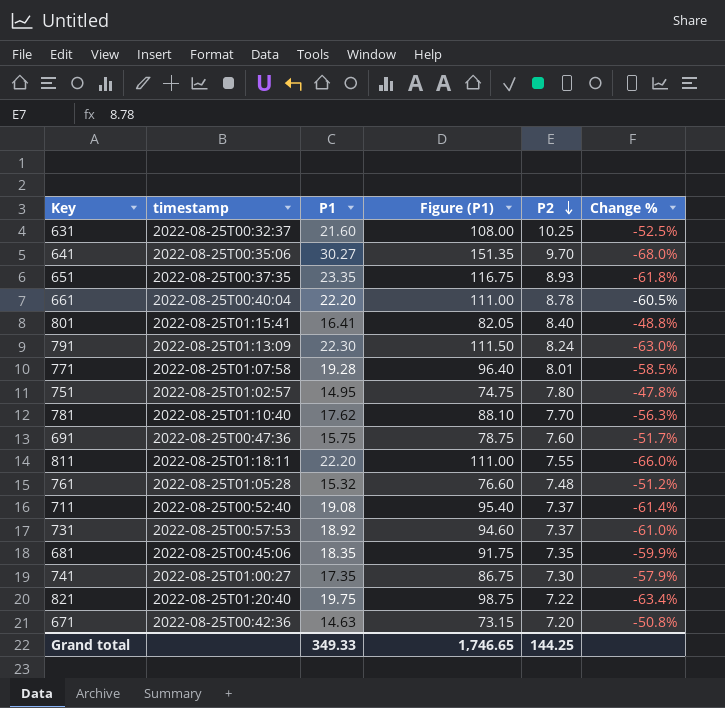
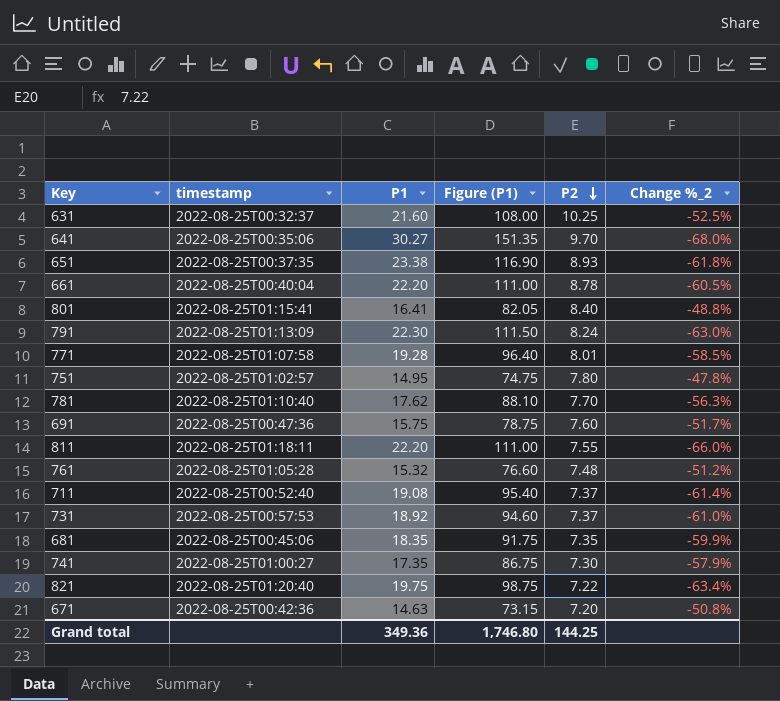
column name: Change % -> Change %_2
651 | P1: 23.35 -> 23.38
651 | Figure (P1): 116.75 -> 116.90
Grand total | P1: 349.33 -> 349.36
Grand total | Figure (P1): 1,746.65 -> 1,746.80

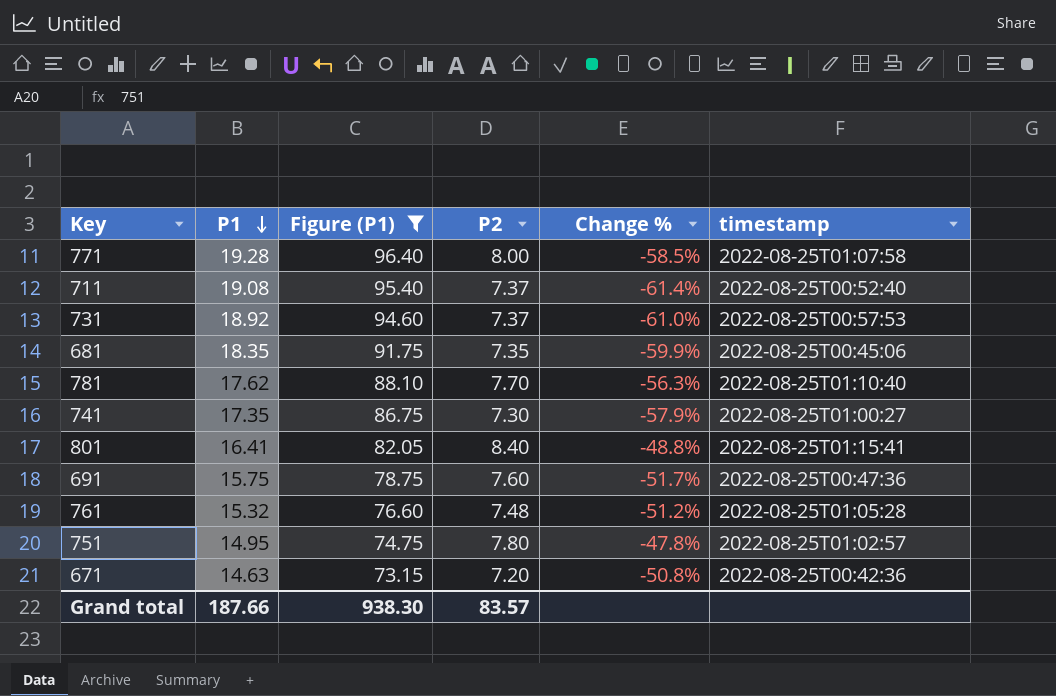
filter: none -> Figure (P1) <= 96.40
row order: P2 descending -> P1 descending
column name: Change %_2 -> Change %
column timestamp | position: 2 -> 6
771 | P2: 8.01 -> 8.00
Grand total | P1: 349.36 -> 187.66
Grand total | Figure (P1): 1,746.80 -> 938.30
Grand total | P2: 144.25 -> 83.57

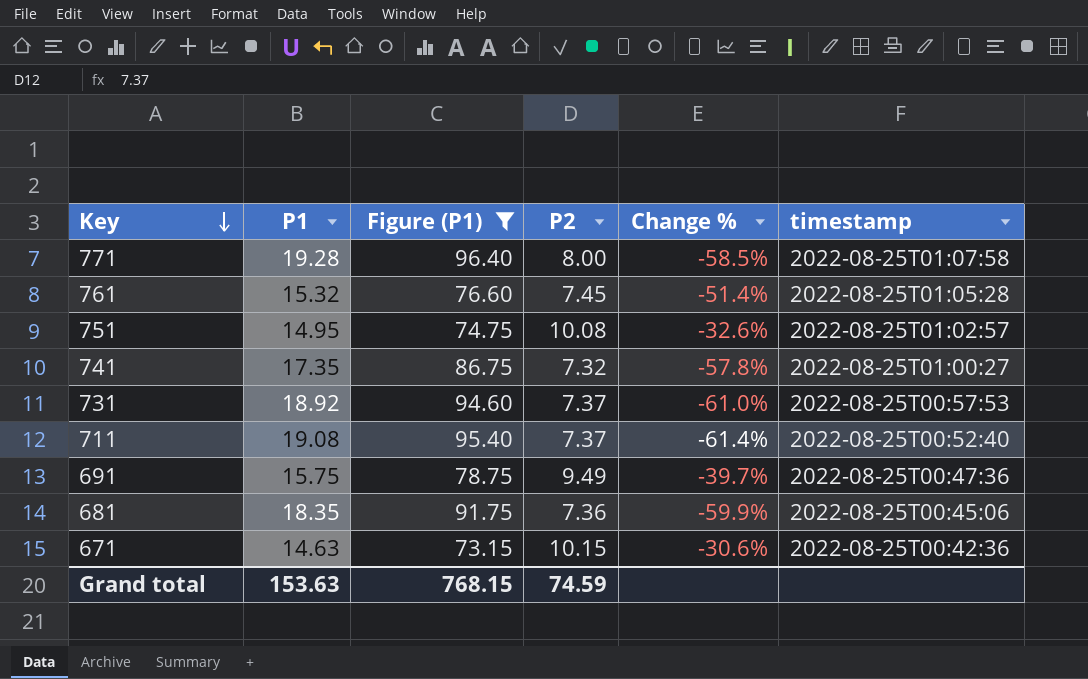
row order: P1 descending -> Key descending
row 781: 17.62 | 88.10 | 7.70 | -56.3% | 2022-08-25T01:10:40 -> none
row 801: 16.41 | 82.05 | 8.40 | -48.8% | 2022-08-25T01:15:41 -> none
761 | P2: 7.48 -> 7.45
761 | Change %: -51.2% -> -51.4%
751 | P2: 7.80 -> 10.08
751 | Change %: -47.8% -> -32.6%
741 | P2: 7.30 -> 7.32
741 | Change %: -57.9% -> -57.8%
691 | P2: 7.60 -> 9.49
691 | Change %: -51.7% -> -39.7%
681 | P2: 7.35 -> 7.36
671 | P2: 7.20 -> 10.15
671 | Change %: -50.8% -> -30.6%
Grand total | P1: 187.66 -> 153.63
Grand total | Figure (P1): 938.30 -> 768.15
Grand total | P2: 83.57 -> 74.59

